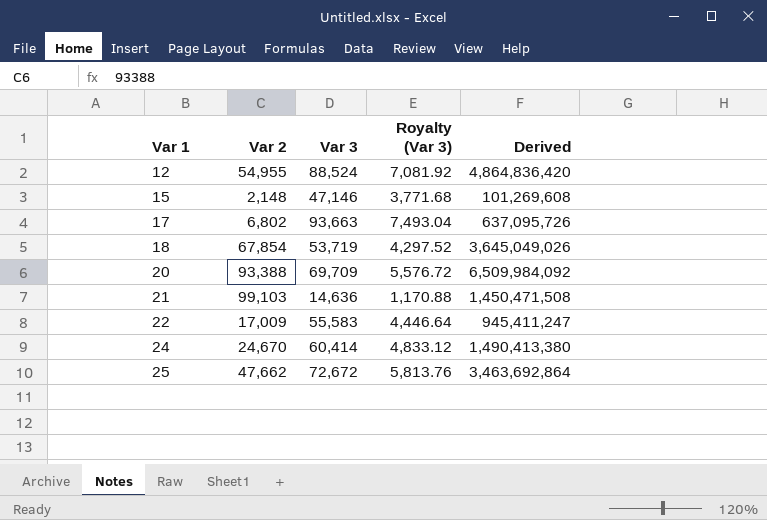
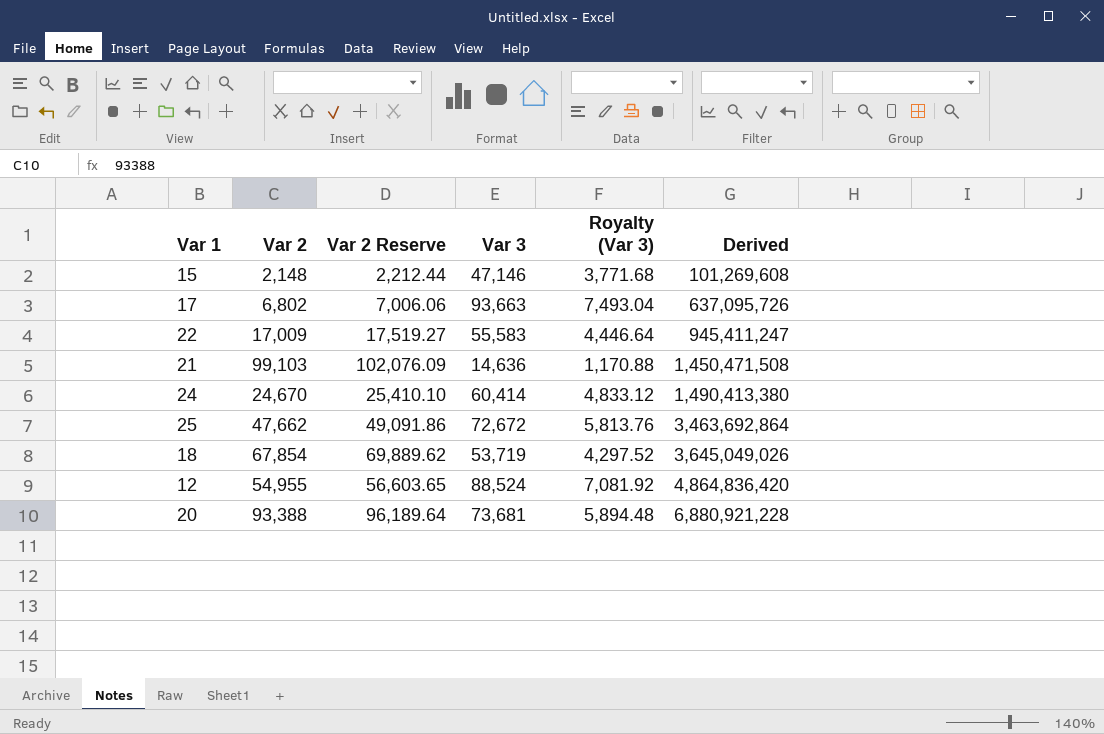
row order: Var 1 ascending -> Derived ascending
column Var 2 Reserve | formula: none -> [Var 2] * 1.03
20 | Var 3: 69,709 -> 73,681
20 | Royalty (Var 3): 5,576.72 -> 5,894.48
20 | Derived: 6,509,984,092 -> 6,880,921,228

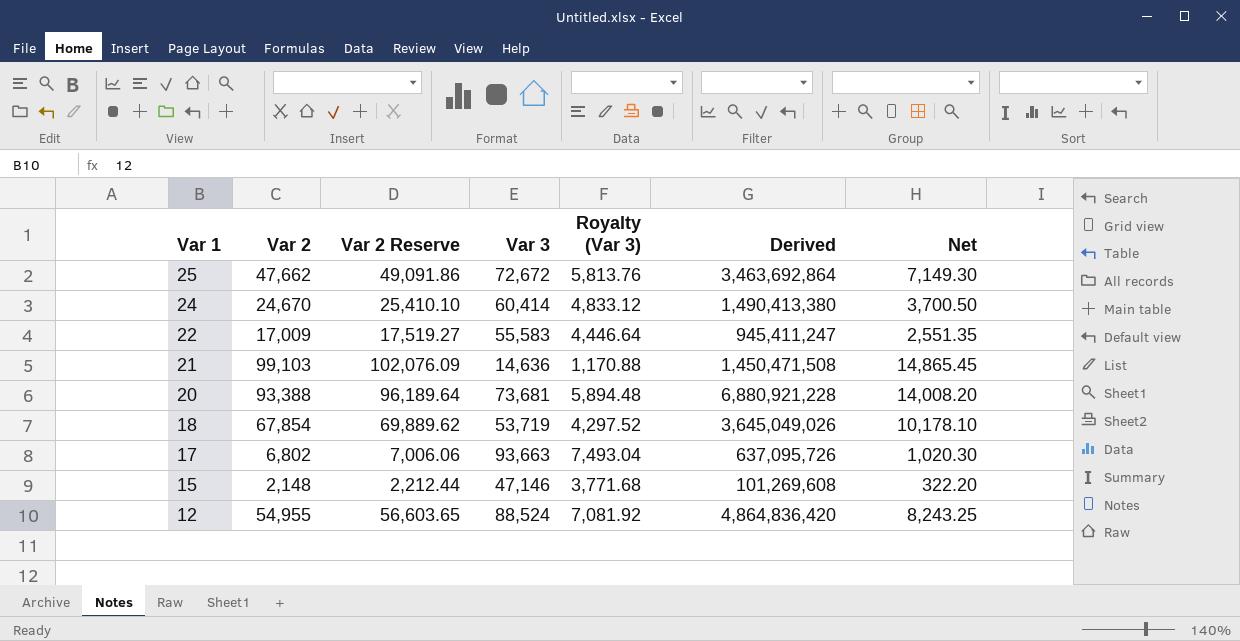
row order: Derived ascending -> Var 1 descending
column Net | formula: none -> [Var 2] * 0.15

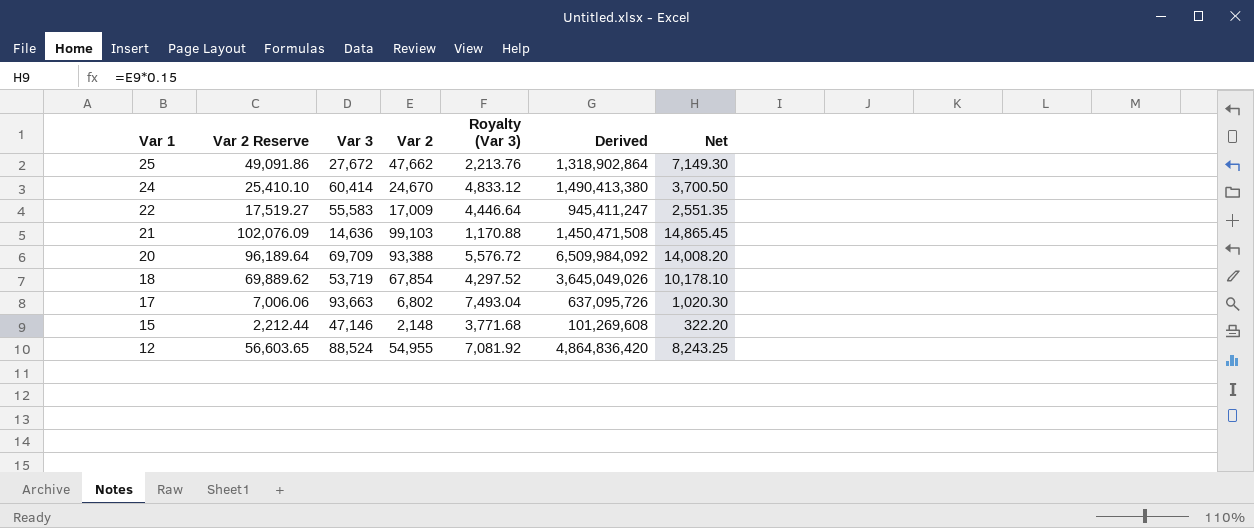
column Var 2 | position: 2 -> 4
25 | Var 3: 72,672 -> 27,672
25 | Royalty (Var 3): 5,813.76 -> 2,213.76
25 | Derived: 3,463,692,864 -> 1,318,902,864
20 | Var 3: 73,681 -> 69,709
20 | Royalty (Var 3): 5,894.48 -> 5,576.72
20 | Derived: 6,880,921,228 -> 6,509,984,092

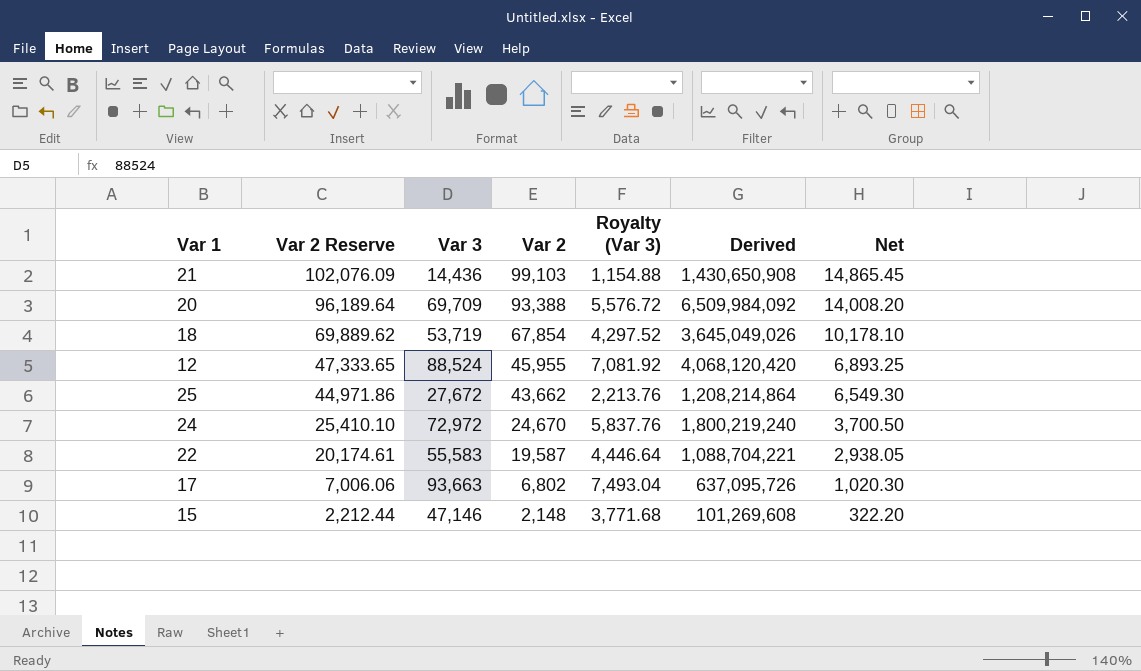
row order: Var 1 descending -> Var 2 Reserve descending
21 | Var 3: 14,636 -> 14,436
21 | Royalty (Var 3): 1,170.88 -> 1,154.88
21 | Derived: 1,450,471,508 -> 1,430,650,908
12 | Var 2 Reserve: 56,603.65 -> 47,333.65
12 | Var 2: 54,955 -> 45,955
12 | Derived: 4,864,836,420 -> 4,068,120,420
12 | Net: 8,243.25 -> 6,893.25
25 | Var 2 Reserve: 49,091.86 -> 44,971.86
25 | Var 2: 47,662 -> 43,662
25 | Derived: 1,318,902,864 -> 1,208,214,864
25 | Net: 7,149.30 -> 6,549.30
24 | Var 3: 60,414 -> 72,972
24 | Royalty (Var 3): 4,833.12 -> 5,837.76
24 | Derived: 1,490,413,380 -> 1,800,219,240
22 | Var 2 Reserve: 17,519.27 -> 20,174.61
22 | Var 2: 17,009 -> 19,587
22 | Derived: 945,411,247 -> 1,088,704,221
22 | Net: 2,551.35 -> 2,938.05

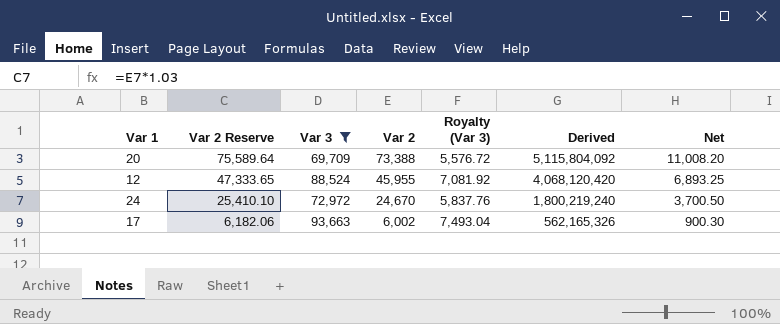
filter: none -> Var 3 >= 69,709
20 | Var 2 Reserve: 96,189.64 -> 75,589.64
20 | Var 2: 93,388 -> 73,388
20 | Derived: 6,509,984,092 -> 5,115,804,092
20 | Net: 14,008.20 -> 11,008.20
17 | Var 2 Reserve: 7,006.06 -> 6,182.06
17 | Var 2: 6,802 -> 6,002
17 | Derived: 637,095,726 -> 562,165,326
17 | Net: 1,020.30 -> 900.30

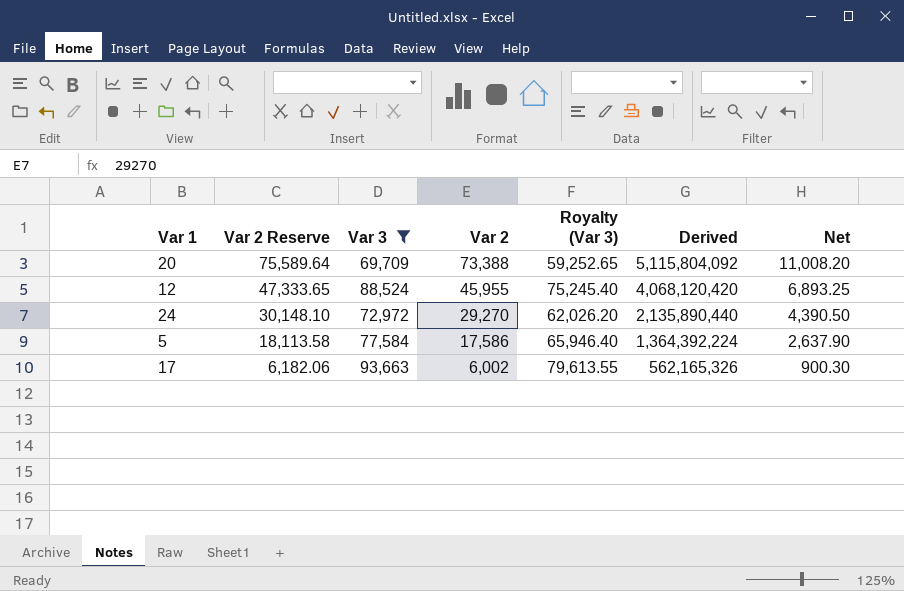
column Royalty (Var 3) | formula: [Var 3] * 0.08 -> [Var 3] * 0.85
24 | Var 2 Reserve: 25,410.10 -> 30,148.10
24 | Var 2: 24,670 -> 29,270
24 | Derived: 1,800,219,240 -> 2,135,890,440
24 | Net: 3,700.50 -> 4,390.50
row 5: none -> 18,113.58 | 77,584 | 17,586 | 65,946.40 | 1,364,392,224 | 2,637.90

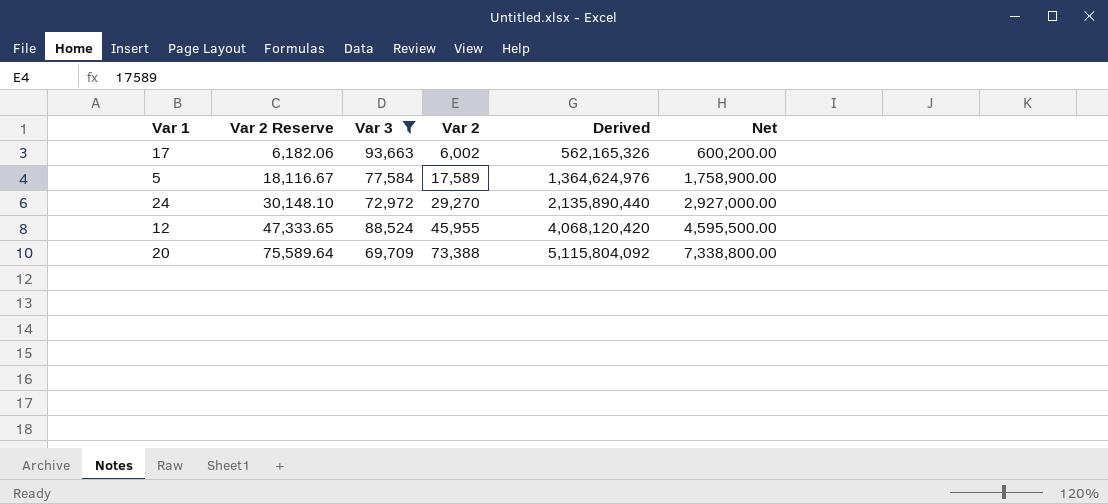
row order: Var 2 Reserve descending -> Var 2 Reserve ascending
column Royalty (Var 3) | formula: [Var 3] * 0.85 -> none
column Net | formula: [Var 2] * 0.15 -> [Var 2] * 100
5 | Var 2 Reserve: 18,113.58 -> 18,116.67
5 | Var 2: 17,586 -> 17,589
5 | Derived: 1,364,392,224 -> 1,364,624,976

